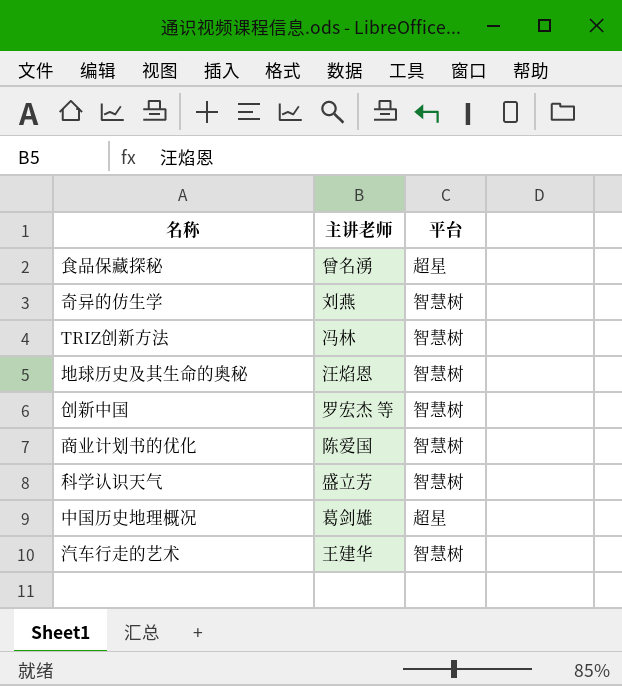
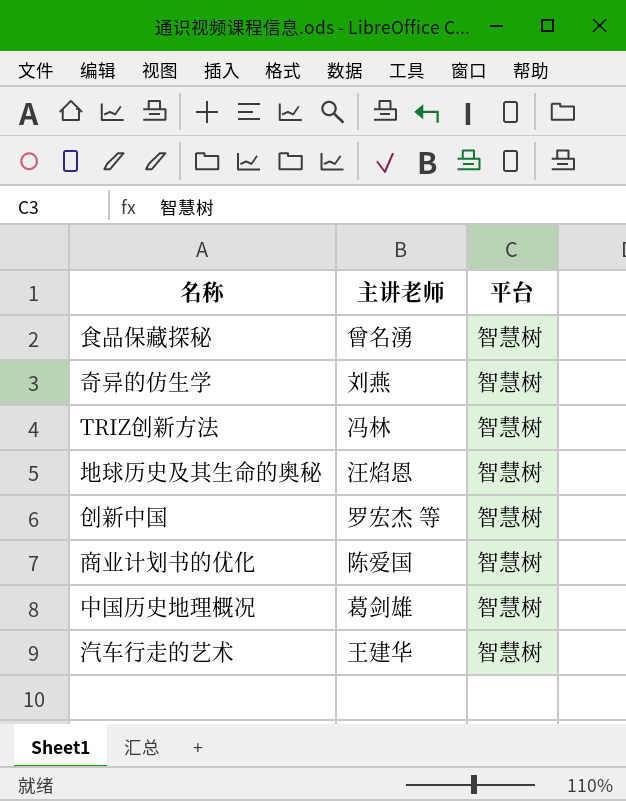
row 科学认识天气: 盛立芳 | 智慧树 -> none
食品保藏探秘 | 平台: 超星 -> 智慧树
中国历史地理概况 | 平台: 超星 -> 智慧树

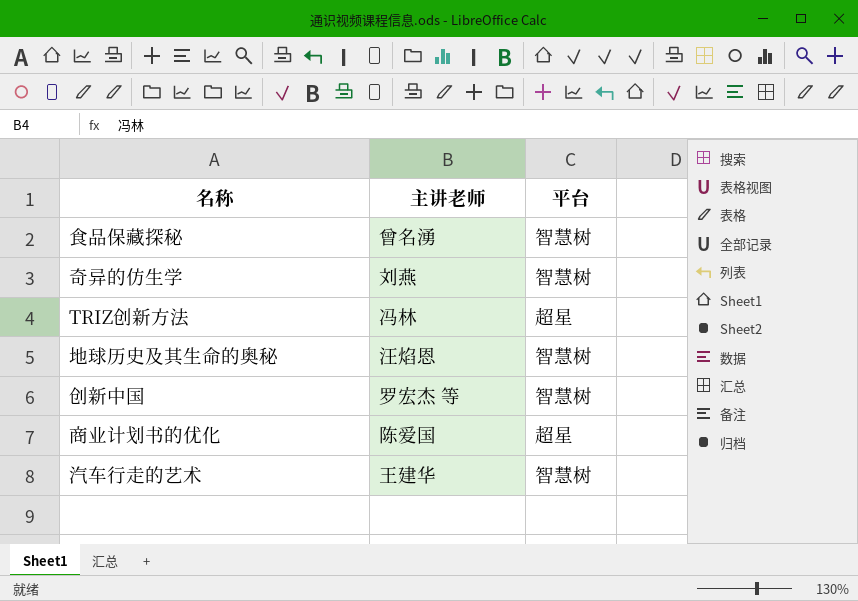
row 中国历史地理概况: 葛剑雄 | 智慧树 -> none
TRIZ创新方法 | 平台: 智慧树 -> 超星
商业计划书的优化 | 平台: 智慧树 -> 超星

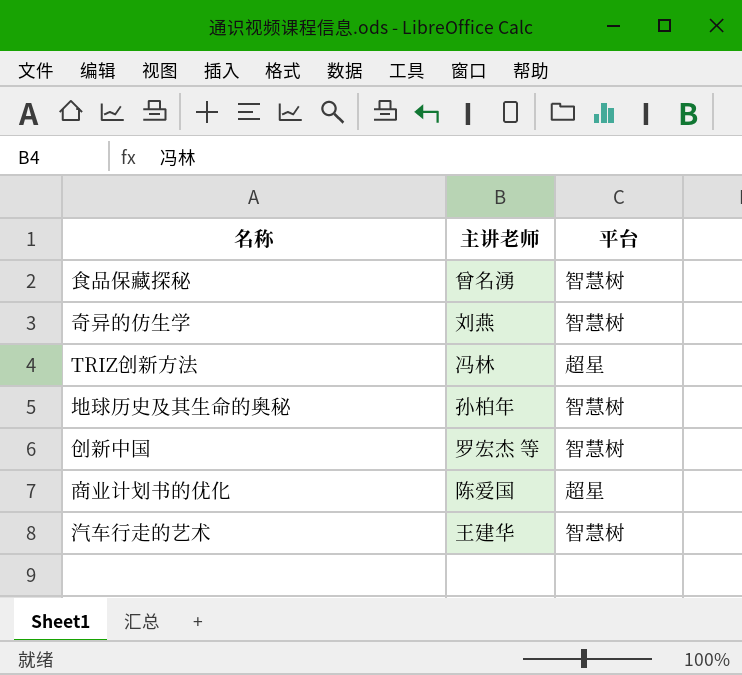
地球历史及其生命的奥秘 | 主讲老师: 汪焰恩 -> 孙柏年

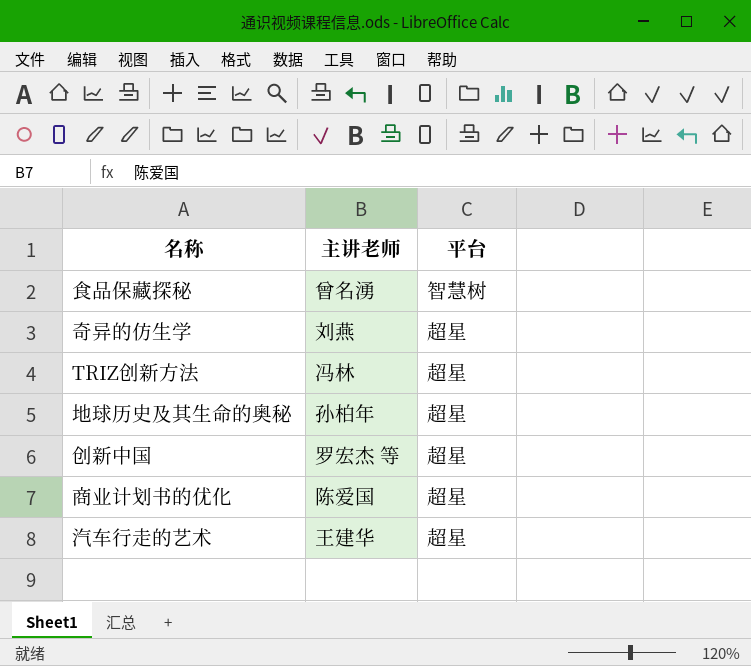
奇异的仿生学 | 平台: 智慧树 -> 超星
地球历史及其生命的奥秘 | 平台: 智慧树 -> 超星
创新中国 | 平台: 智慧树 -> 超星
汽车行走的艺术 | 平台: 智慧树 -> 超星

